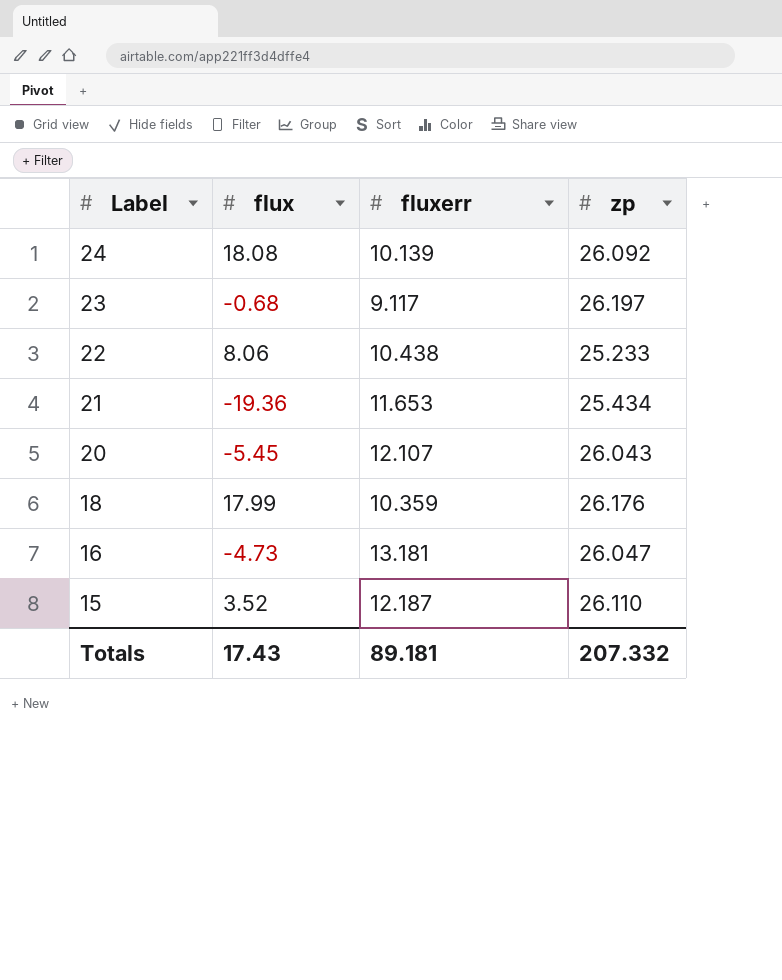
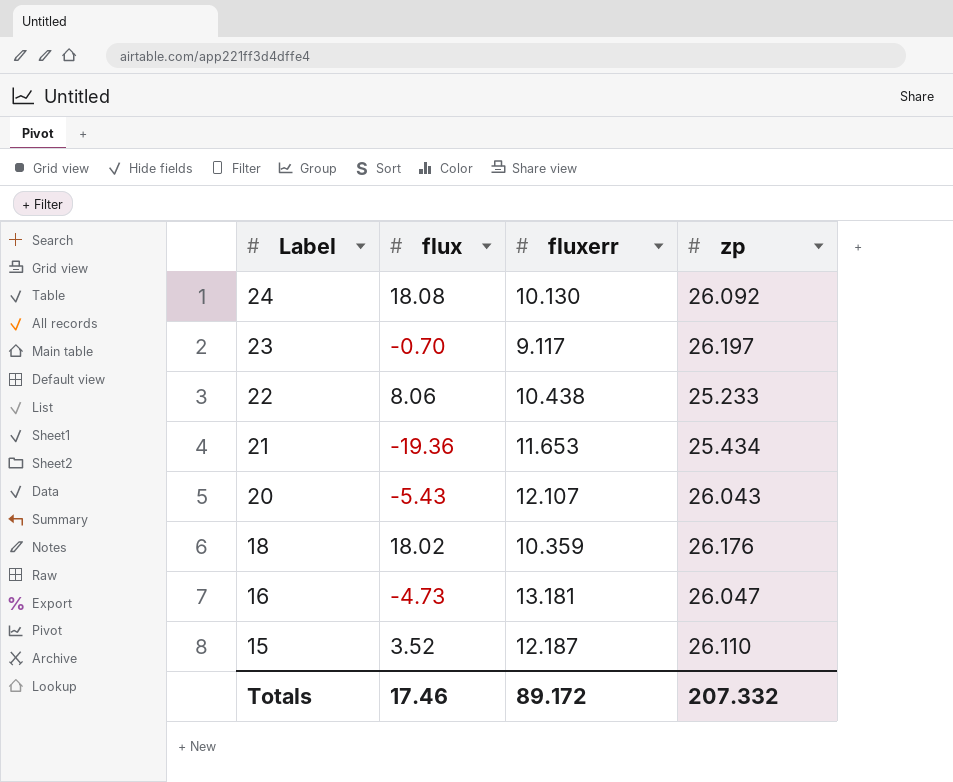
24 | fluxerr: 10.139 -> 10.130
23 | flux: -0.68 -> -0.70
20 | flux: -5.45 -> -5.43
18 | flux: 17.99 -> 18.02
Totals | flux: 17.43 -> 17.46
Totals | fluxerr: 89.181 -> 89.172

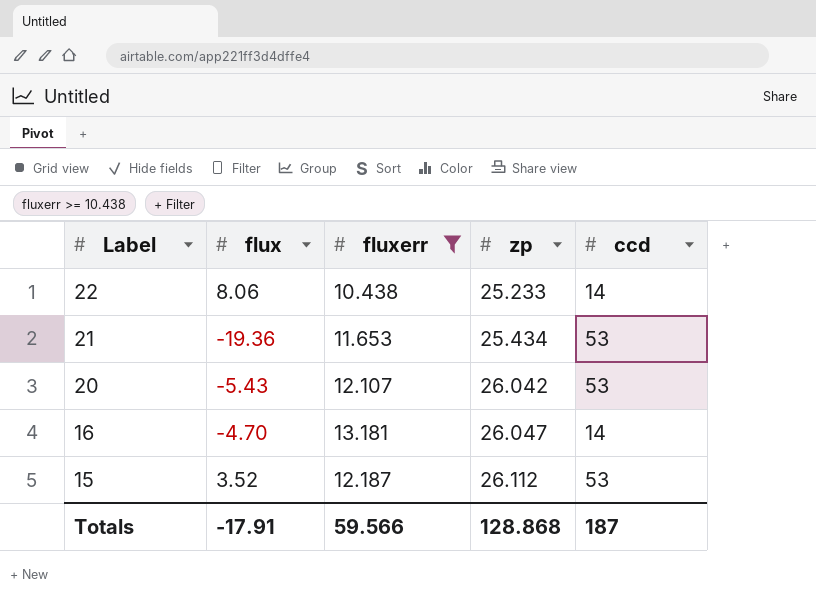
filter: none -> fluxerr >= 10.438
column ccd | position: none -> 5
20 | zp: 26.043 -> 26.042
16 | flux: -4.73 -> -4.70
15 | zp: 26.110 -> 26.112
Totals | flux: 17.46 -> -17.91
Totals | fluxerr: 89.172 -> 59.566
Totals | zp: 207.332 -> 128.868

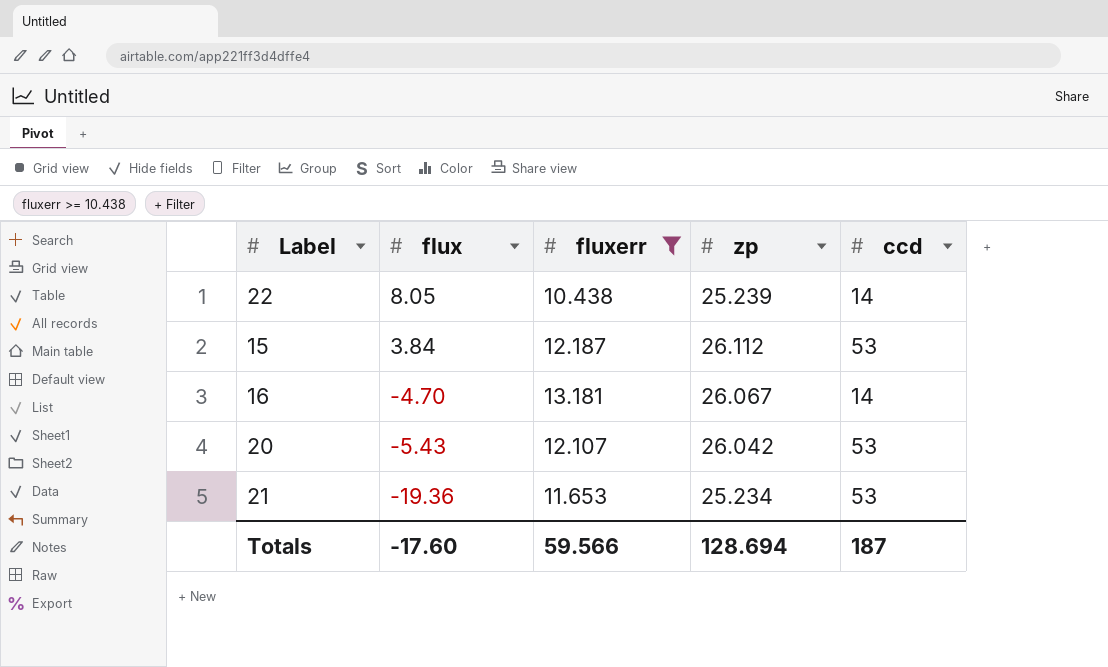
row order: Label descending -> flux descending
22 | flux: 8.06 -> 8.05
22 | zp: 25.233 -> 25.239
15 | flux: 3.52 -> 3.84
16 | zp: 26.047 -> 26.067
21 | zp: 25.434 -> 25.234
Totals | flux: -17.91 -> -17.60
Totals | zp: 128.868 -> 128.694

